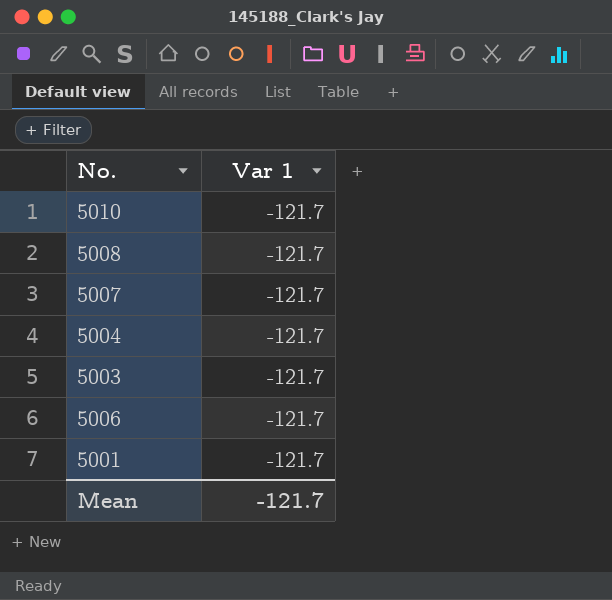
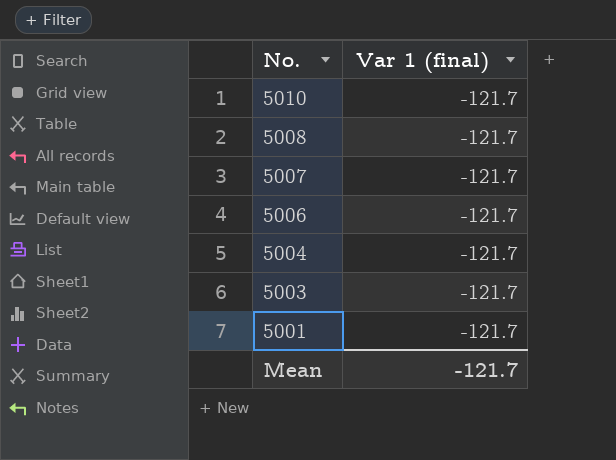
row order: none -> No. descending
column name: Var 1 -> Var 1 (final)

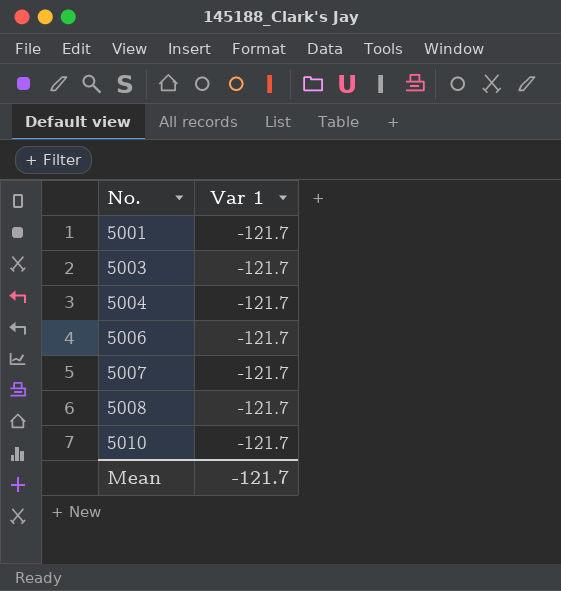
row order: No. descending -> No. ascending
column name: Var 1 (final) -> Var 1

